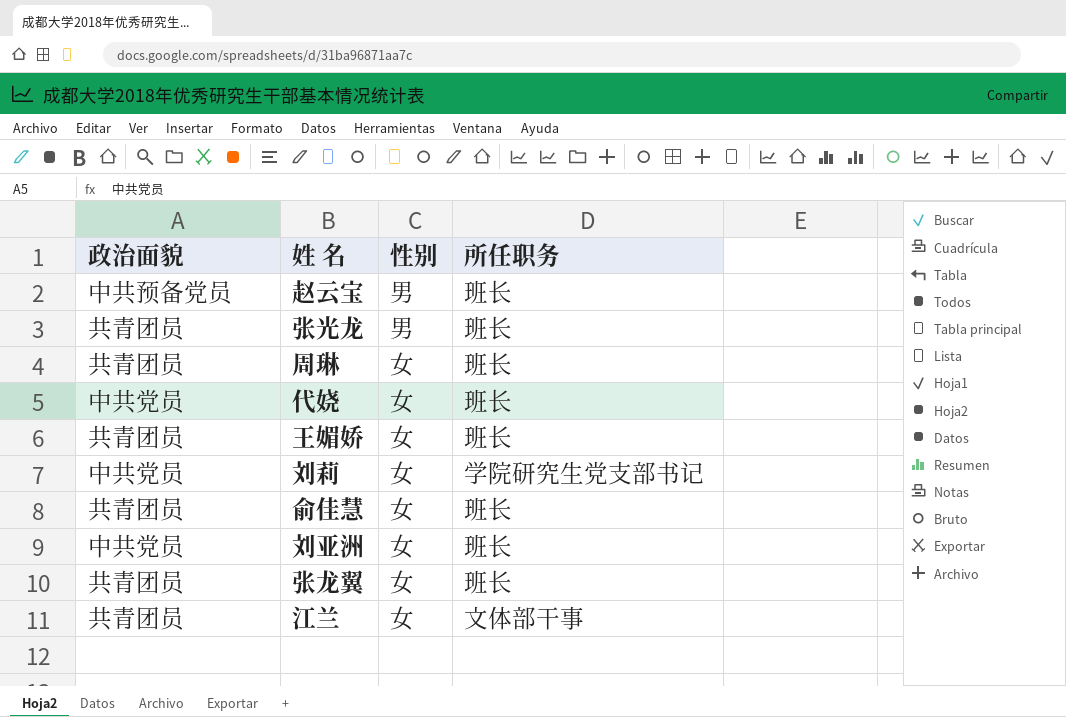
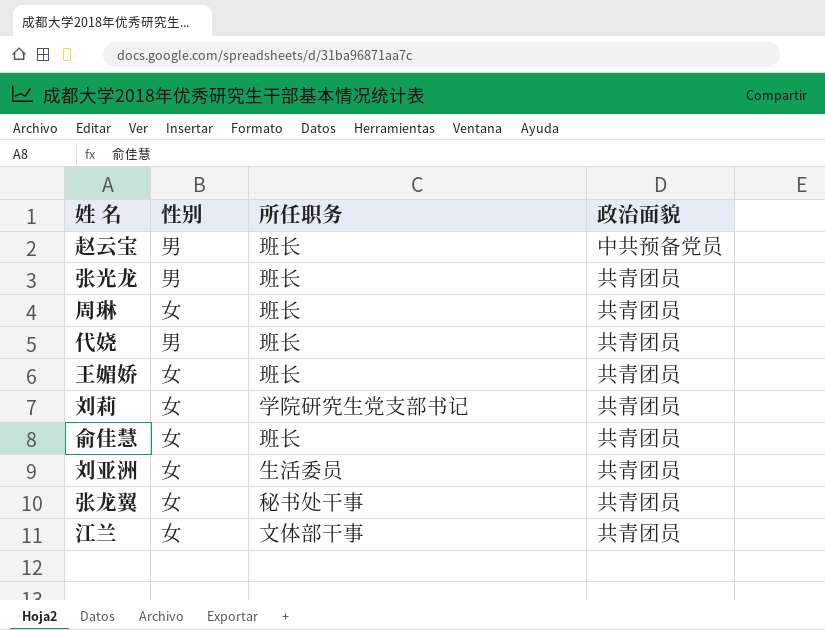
column 政治面貌 | position: 1 -> 4
代娆 | 性别: 女 -> 男
代娆 | 政治面貌: 中共党员 -> 共青团员
刘莉 | 政治面貌: 中共党员 -> 共青团员
刘亚洲 | 所任职务: 班长 -> 生活委员
刘亚洲 | 政治面貌: 中共党员 -> 共青团员
张龙翼 | 所任职务: 班长 -> 秘书处干事

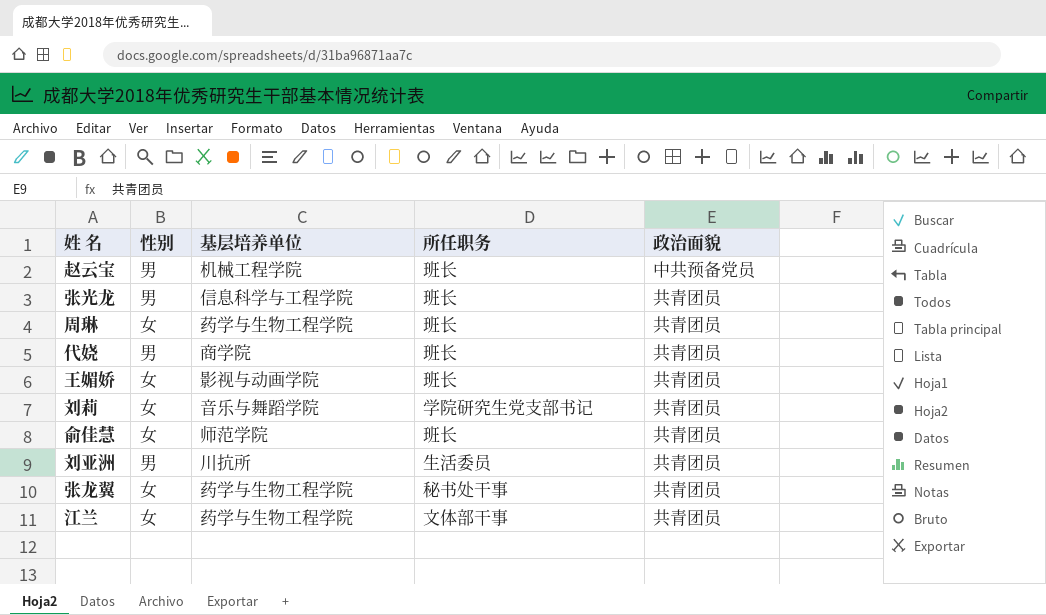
column 基层培养单位 | position: none -> 3
刘亚洲 | 性别: 女 -> 男

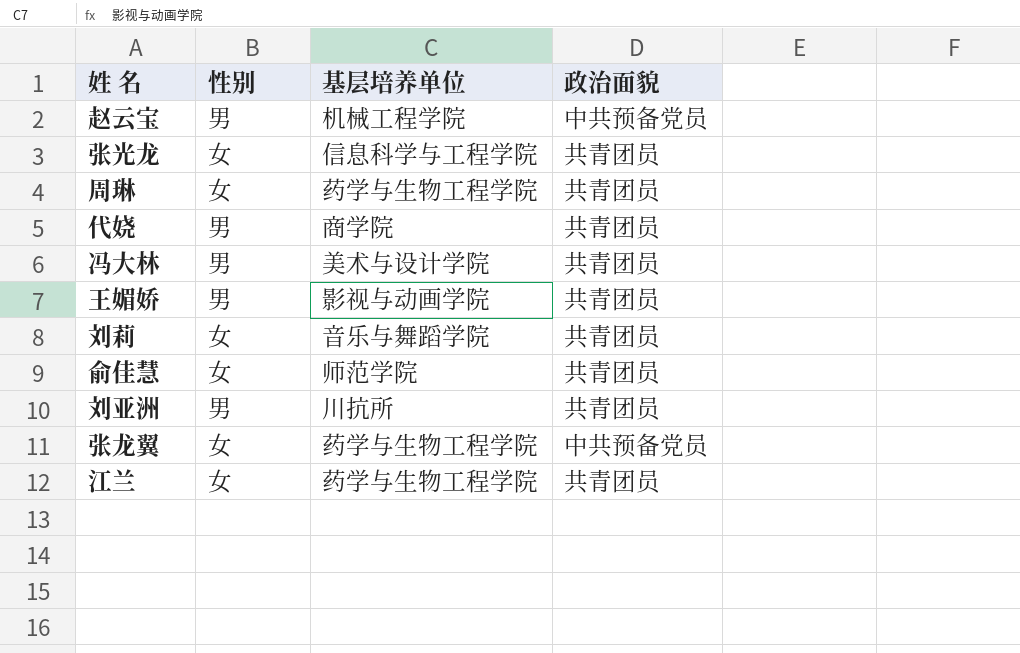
column 所任职务 | position: 4 -> none
张光龙 | 性别: 男 -> 女
row 冯大林: none -> 男 | 美术与设计学院 | 共青团员
王媚娇 | 性别: 女 -> 男
张龙翼 | 政治面貌: 共青团员 -> 中共预备党员

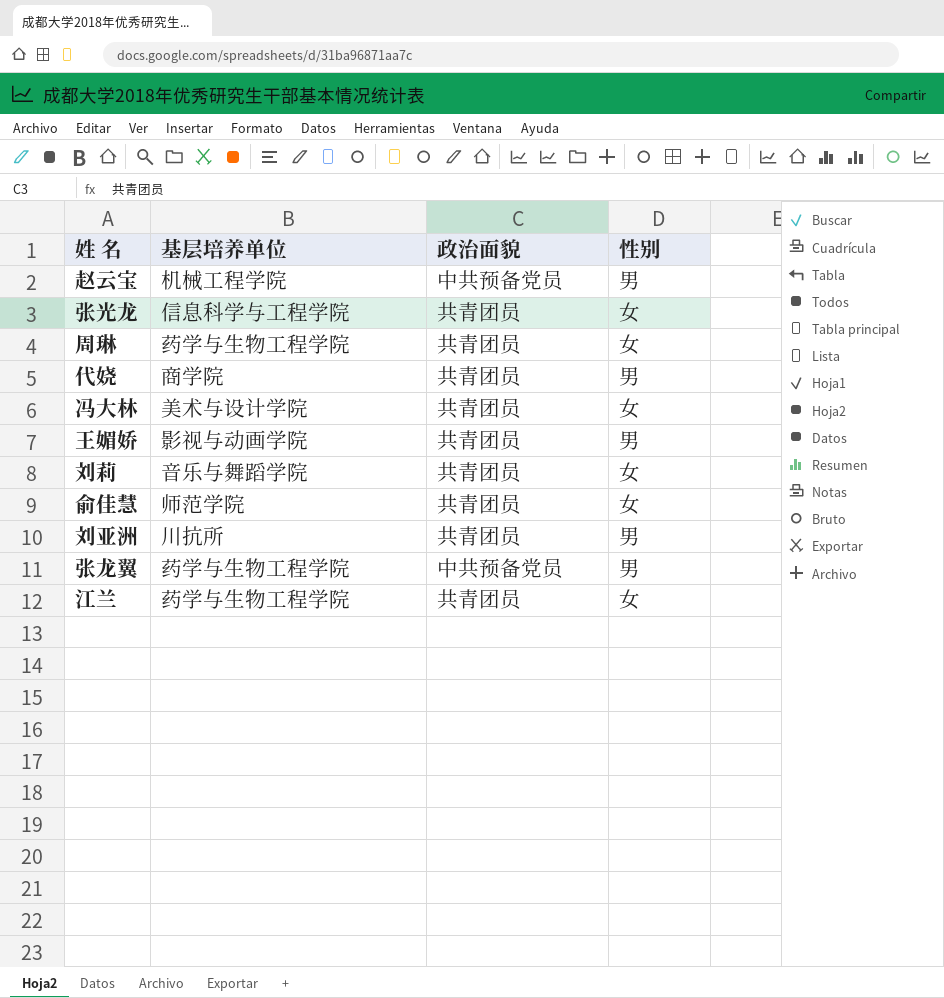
column 性别 | position: 2 -> 4
冯大林 | 性别: 男 -> 女
张龙翼 | 性别: 女 -> 男

